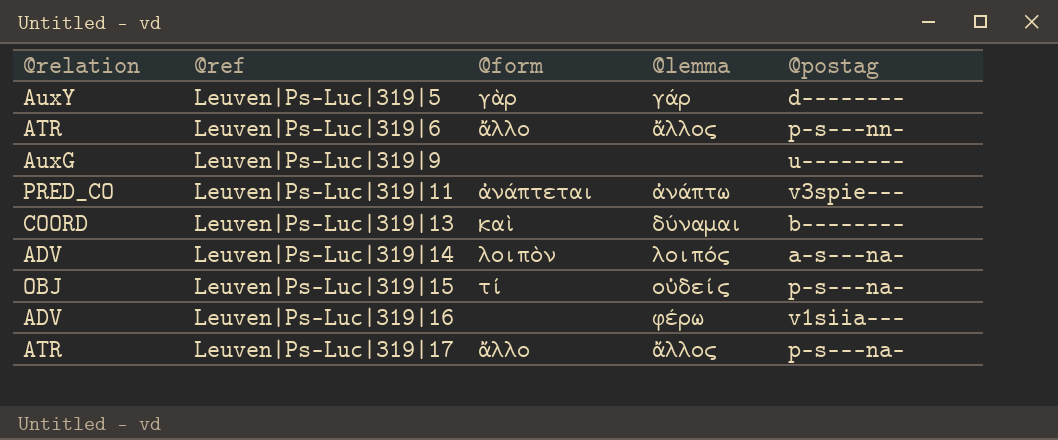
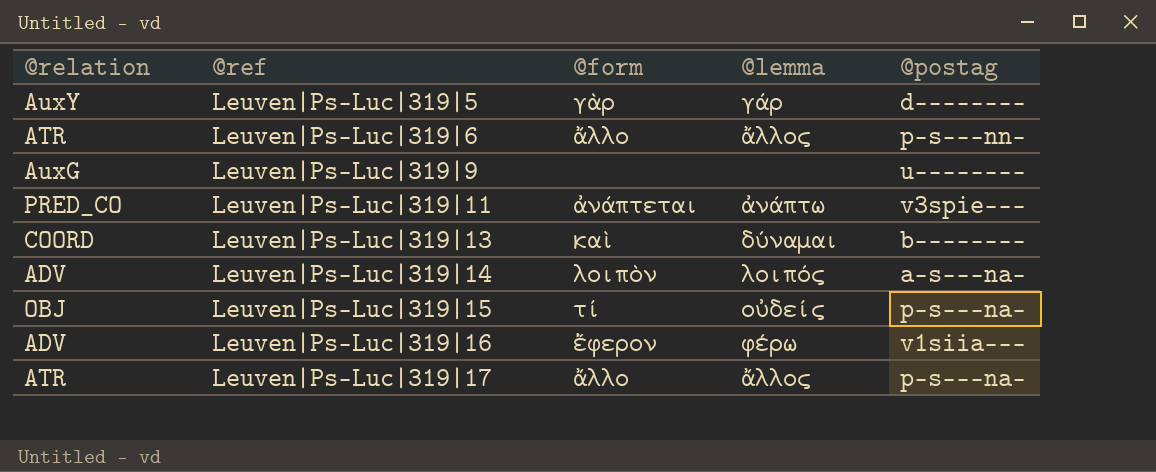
Leuven|Ps-Luc|319|16 | @form: none -> ἔφερον

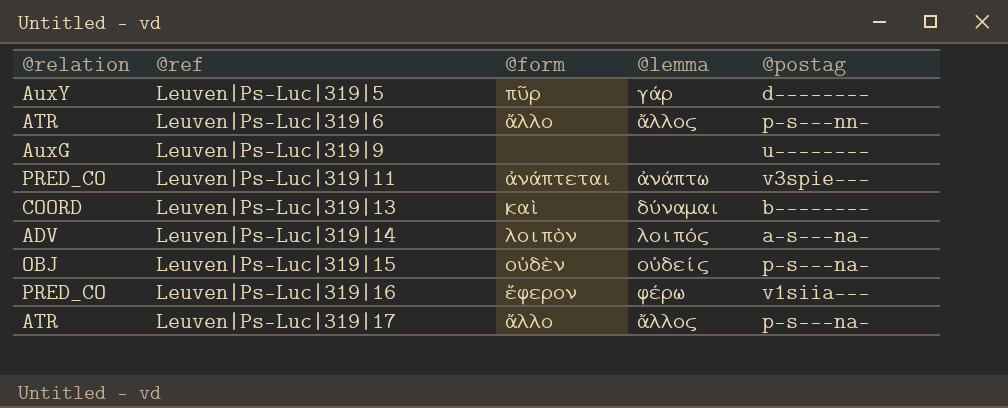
Leuven|Ps-Luc|319|5 | @form: γὰρ -> πῦρ
Leuven|Ps-Luc|319|15 | @form: τί -> οὐδὲν
Leuven|Ps-Luc|319|16 | @relation: ADV -> PRED_CO

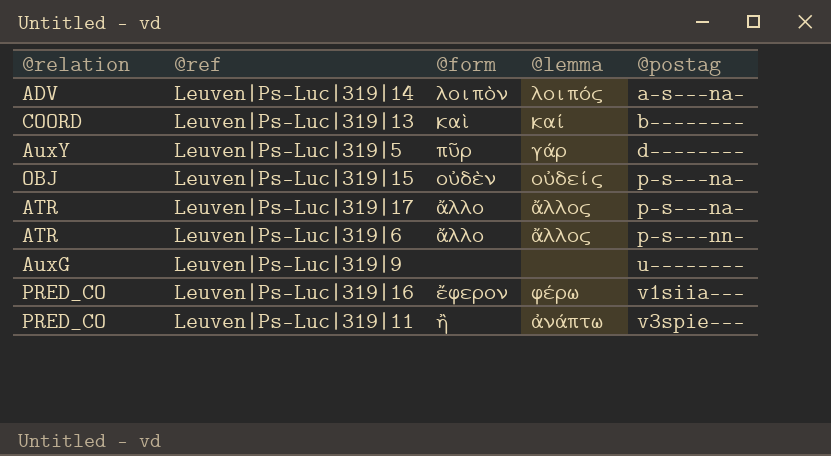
row order: @ref ascending -> @postag ascending
Leuven|Ps-Luc|319|13 | @lemma: δύναμαι -> καί
Leuven|Ps-Luc|319|11 | @form: ἀνάπτεται -> ἢ

